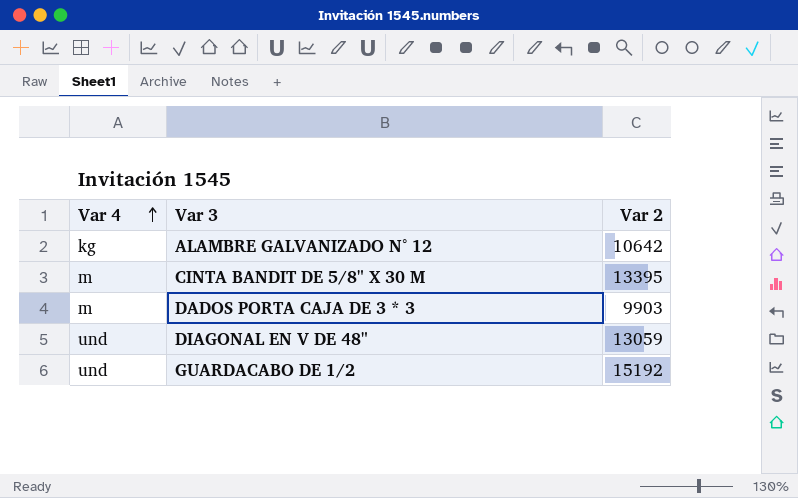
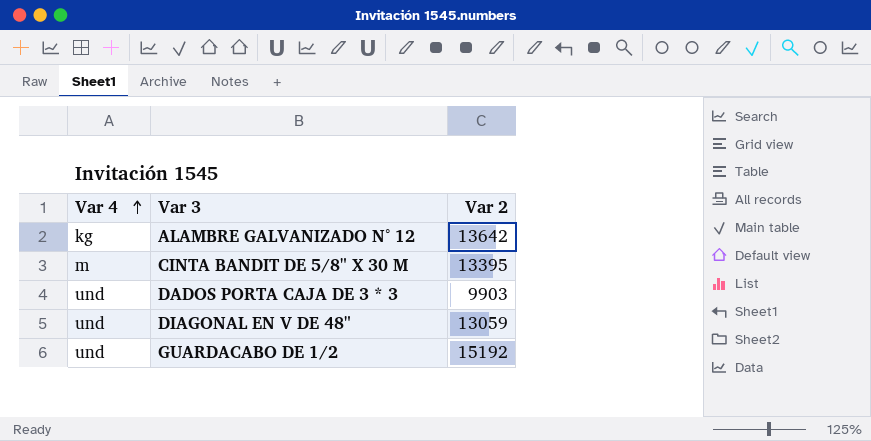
ALAMBRE GALVANIZADO N° 12 | Var 2: 10642 -> 13642
DADOS PORTA CAJA DE 3 * 3 | Var 4: m -> und

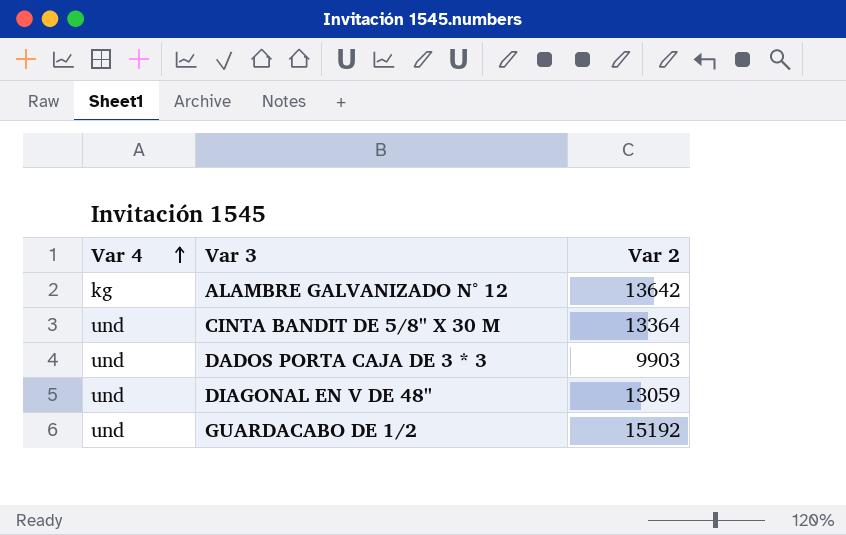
CINTA BANDIT DE 5/8" X 30 M | Var 4: m -> und
CINTA BANDIT DE 5/8" X 30 M | Var 2: 13395 -> 13364

